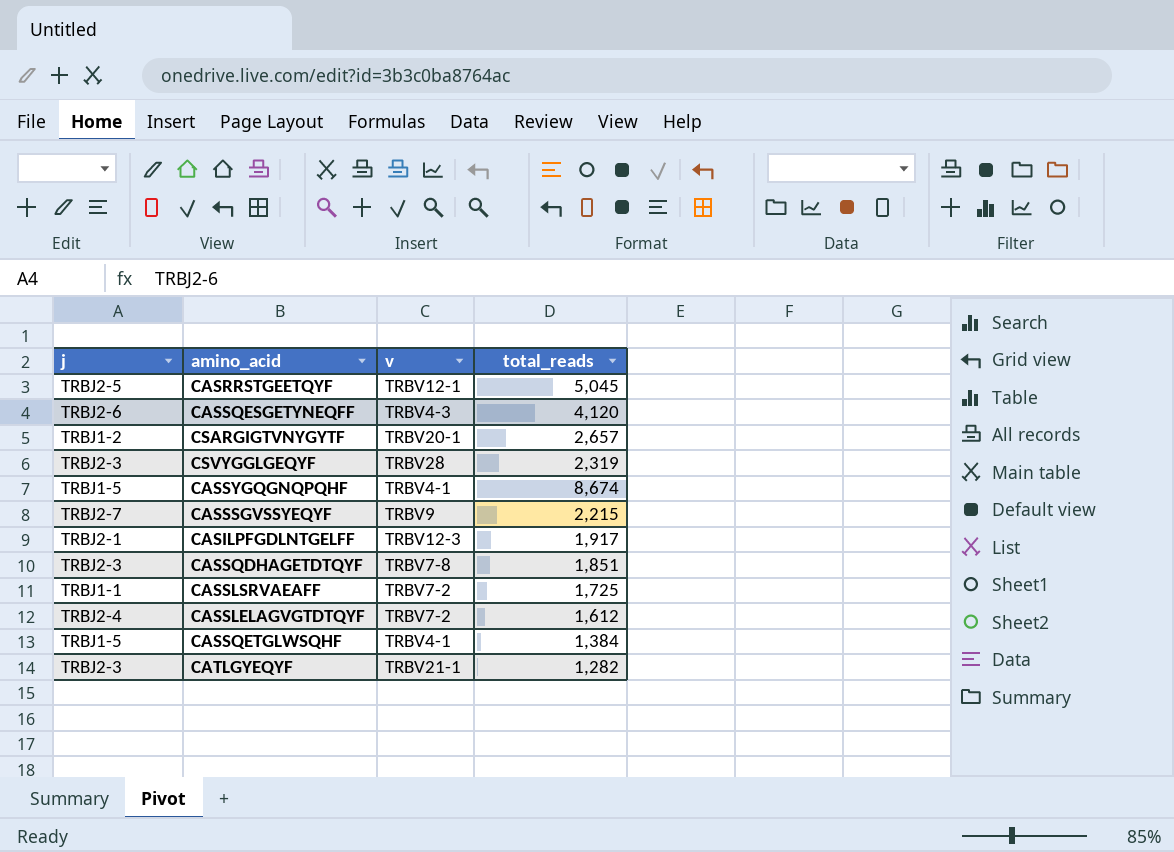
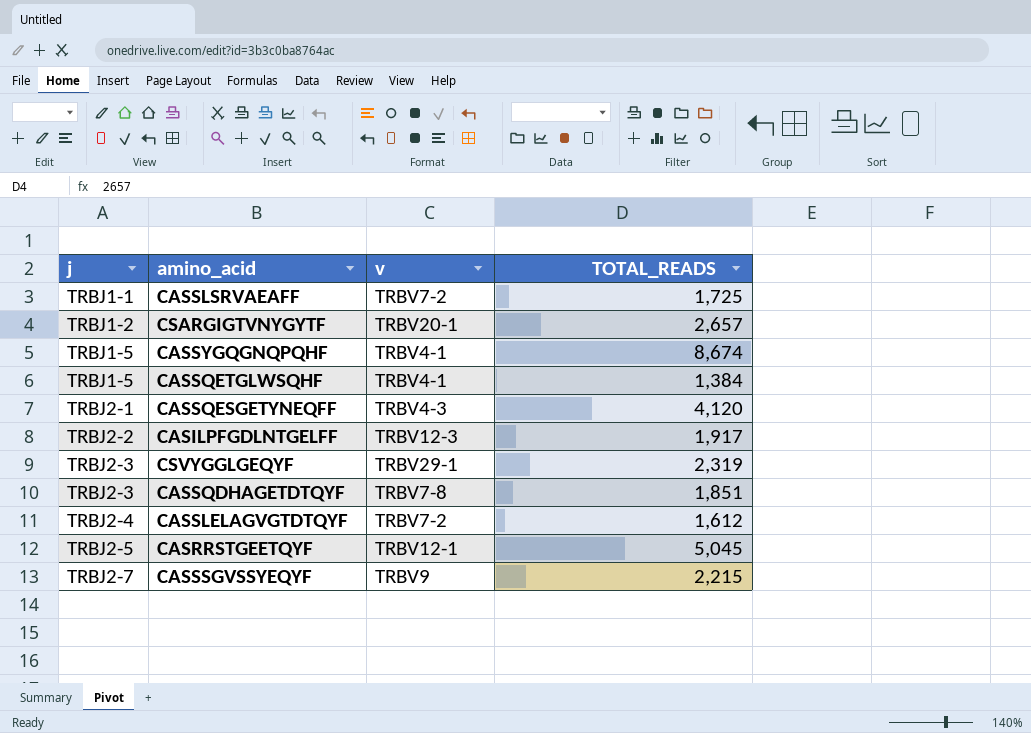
row order: none -> j ascending
column name: total_reads -> TOTAL_READS
row CATLGYEQYF: TRBJ2-3 | TRBV21-1 | 1,282 -> none
CASSQESGETYNEQFF | j: TRBJ2-6 -> TRBJ2-1
CASILPFGDLNTGELFF | j: TRBJ2-1 -> TRBJ2-2
CSVYGGLGEQYF | v: TRBV28 -> TRBV29-1

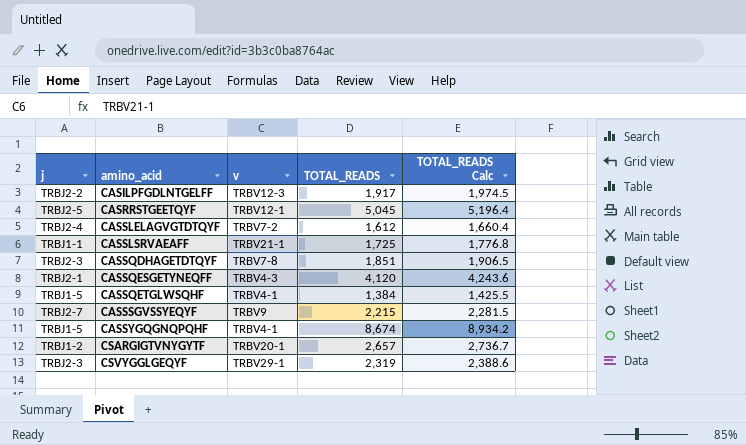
row order: j ascending -> amino_acid ascending
column TOTAL_READS Calc | formula: none -> [TOTAL_READS] * 1.03
CASSLSRVAEAFF | v: TRBV7-2 -> TRBV21-1

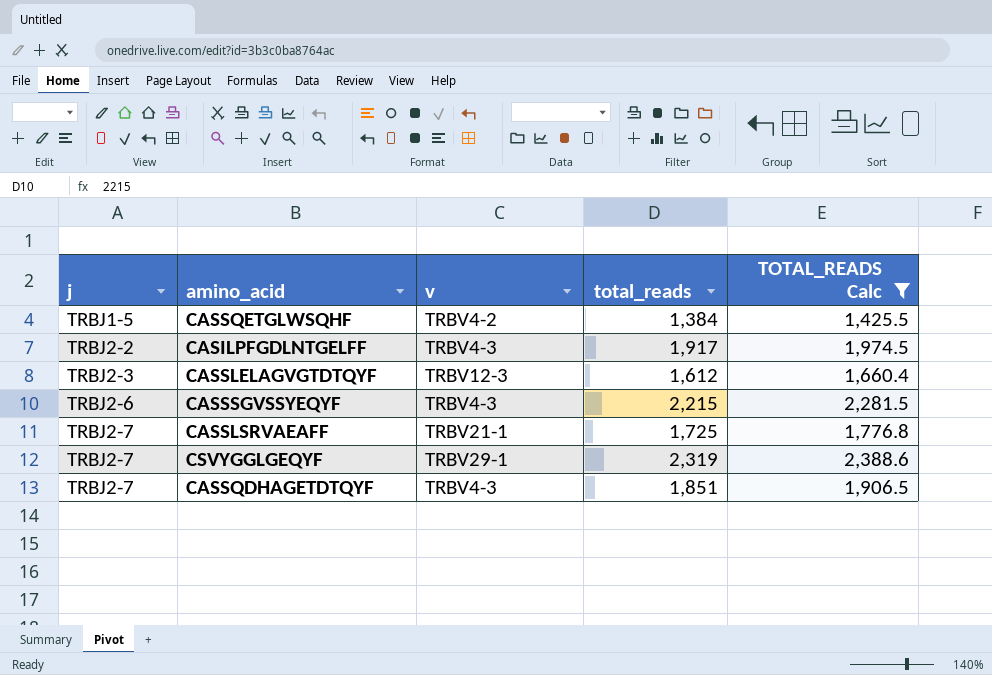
filter: none -> TOTAL_READS Calc <= 2,388.6
row order: amino_acid ascending -> j ascending
column name: TOTAL_READS -> total_reads
CASSQETGLWSQHF | v: TRBV4-1 -> TRBV4-2
CASILPFGDLNTGELFF | v: TRBV12-3 -> TRBV4-3
CASSLELAGVGTDTQYF | j: TRBJ2-4 -> TRBJ2-3
CASSLELAGVGTDTQYF | v: TRBV7-2 -> TRBV12-3
CASSSGVSSYEQYF | j: TRBJ2-7 -> TRBJ2-6
CASSSGVSSYEQYF | v: TRBV9 -> TRBV4-3
CASSLSRVAEAFF | j: TRBJ1-1 -> TRBJ2-7
CSVYGGLGEQYF | j: TRBJ2-3 -> TRBJ2-7
CASSQDHAGETDTQYF | j: TRBJ2-3 -> TRBJ2-7
CASSQDHAGETDTQYF | v: TRBV7-8 -> TRBV4-3

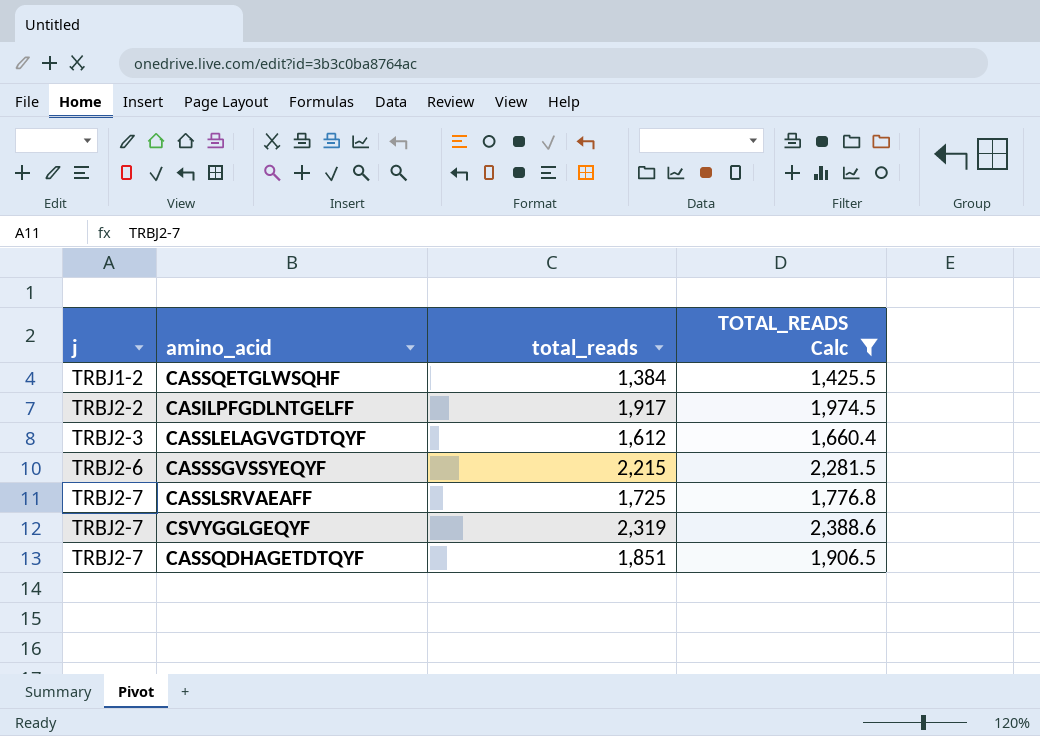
column v | position: 3 -> none
CASSQETGLWSQHF | j: TRBJ1-5 -> TRBJ1-2

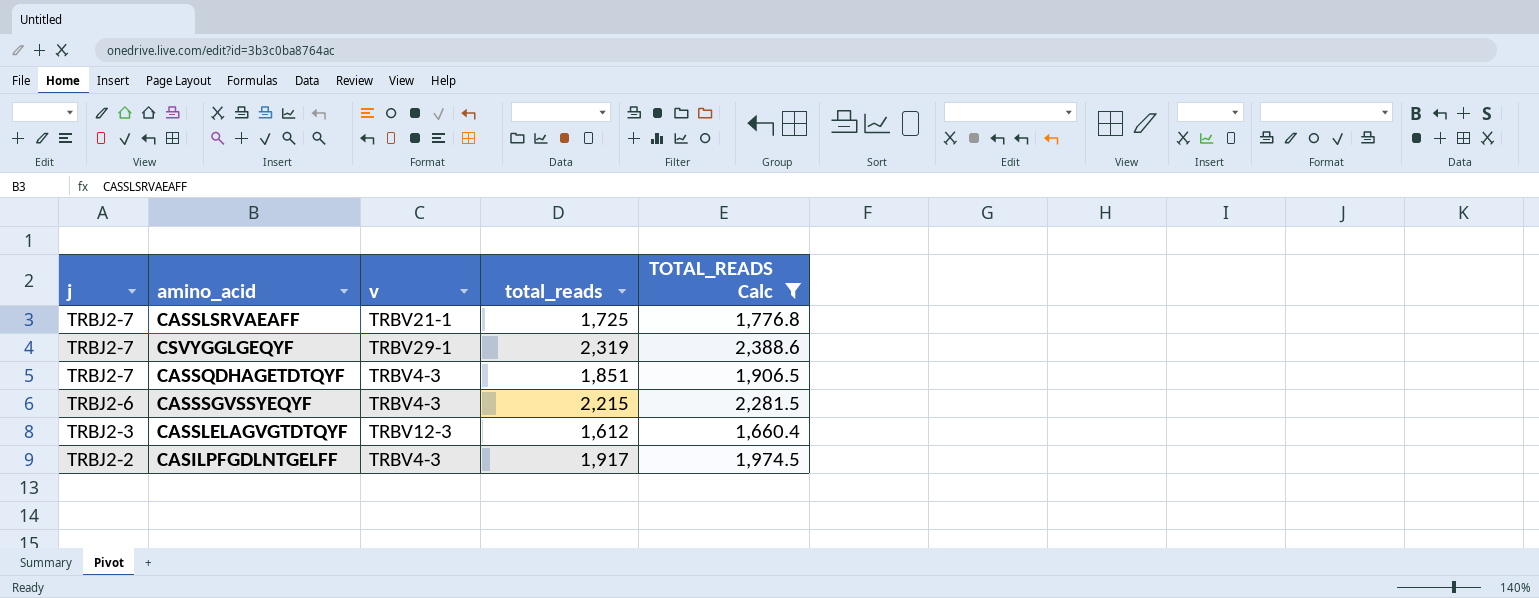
row order: j ascending -> j descending
column v | position: none -> 3
row CASSQETGLWSQHF: TRBJ1-2 | 1,384 | 1,425.5 -> none

